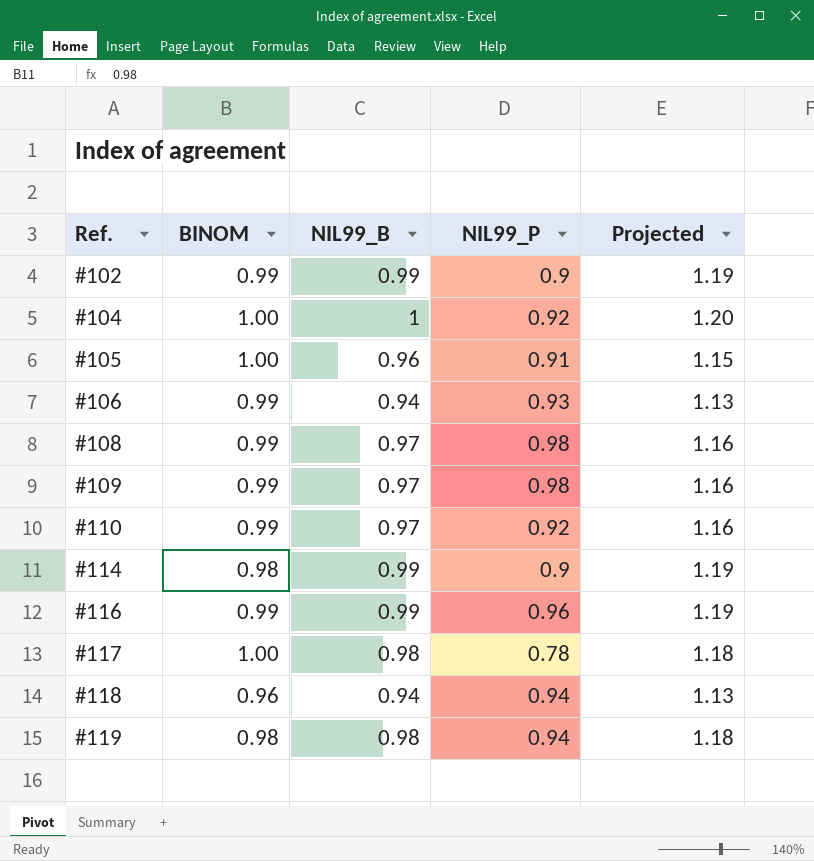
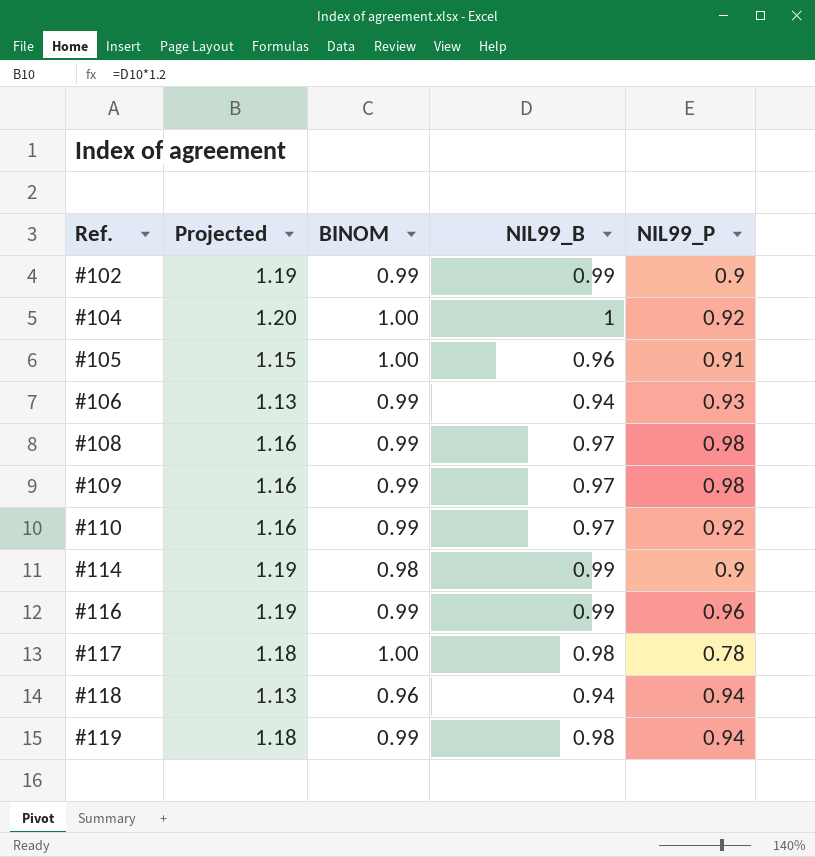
column Projected | position: 5 -> 2
#119 | BINOM: 0.98 -> 0.99

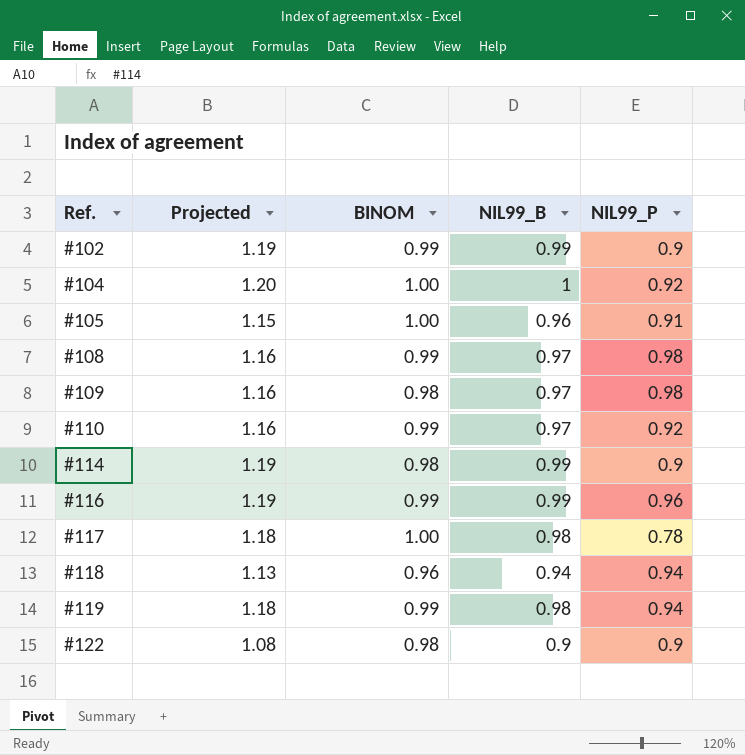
row #106: 1.13 | 0.99 | 0.94 | 0.93 -> none
#109 | BINOM: 0.99 -> 0.98
row #122: none -> 1.08 | 0.98 | 0.9 | 0.9

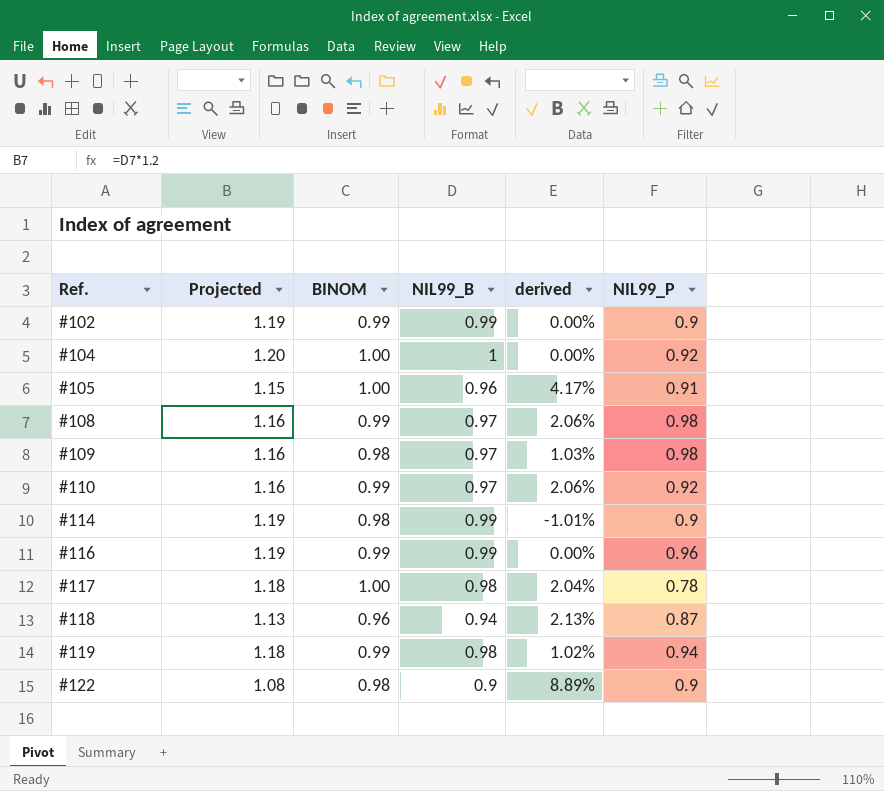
column derived | formula: none -> ([BINOM] - [NIL99_B]) / [NIL99_B]
#118 | NIL99_P: 0.94 -> 0.87

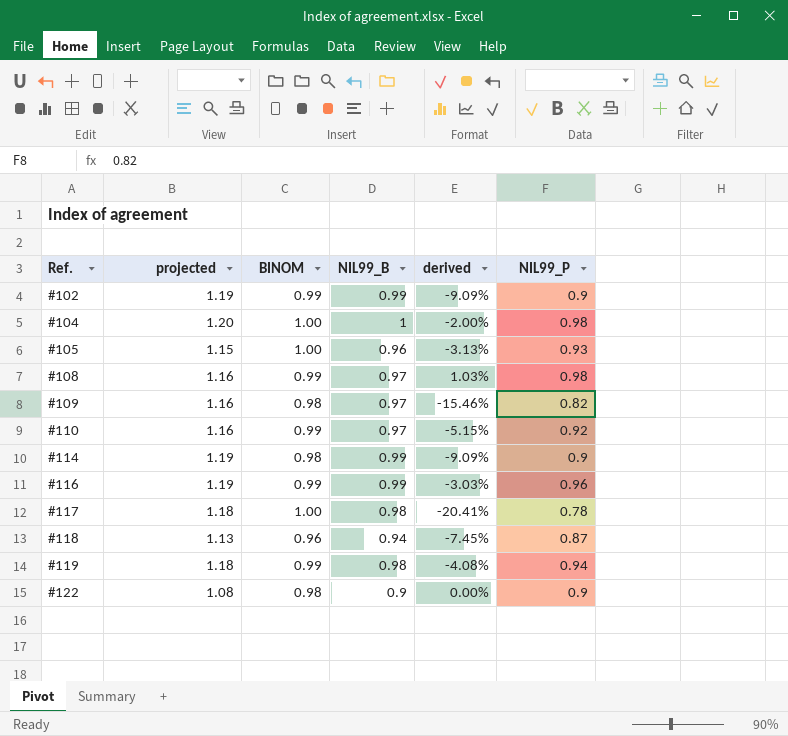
column name: Projected -> projected
column derived | formula: ([BINOM] - [NIL99_B]) / [NIL99_B] -> ([NIL99_P] - [NIL99_B]) / [NIL99_B]
#104 | NIL99_P: 0.92 -> 0.98
#105 | NIL99_P: 0.91 -> 0.93
#109 | NIL99_P: 0.98 -> 0.82

